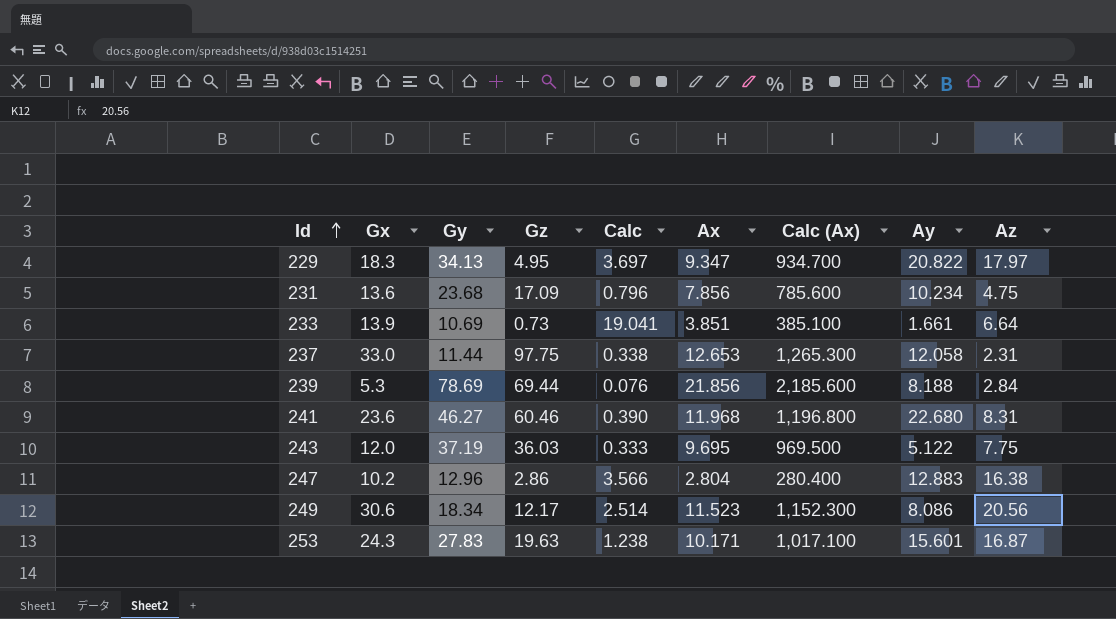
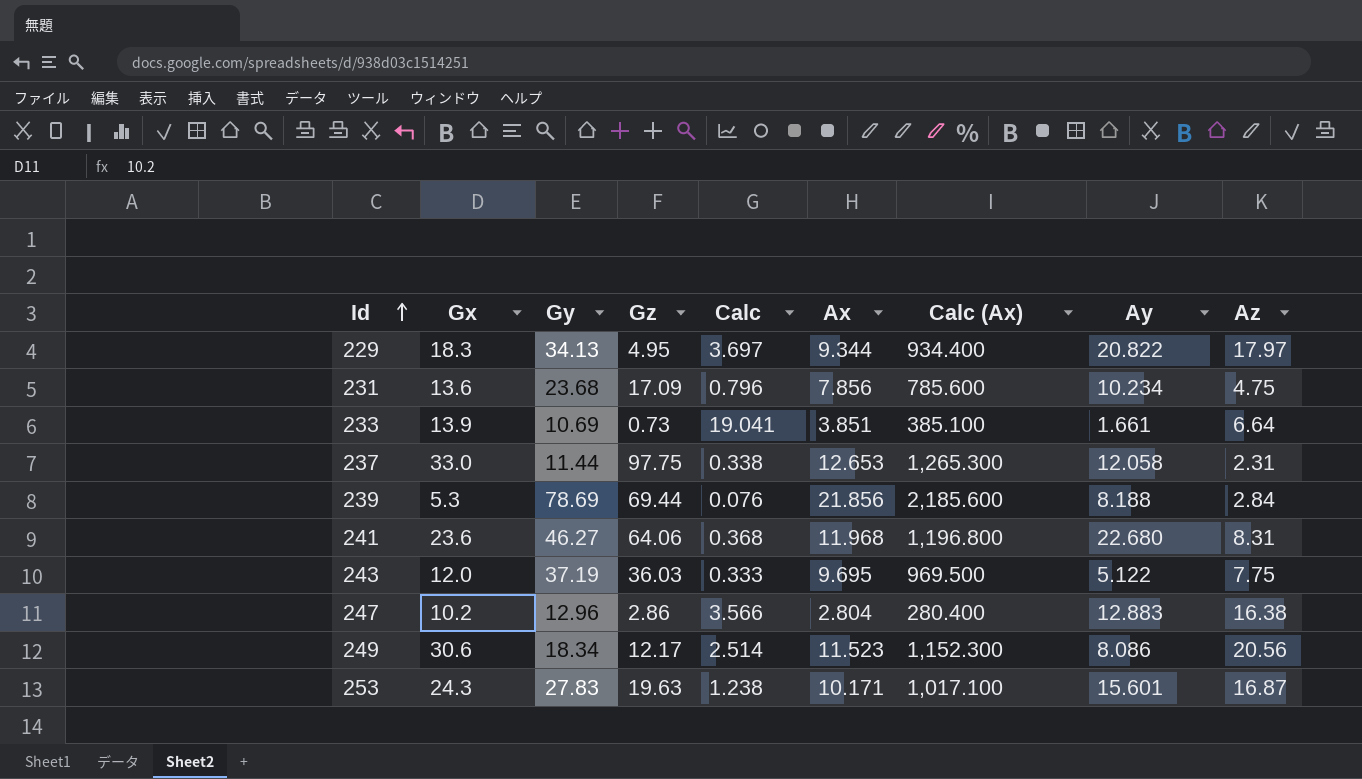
229 | Ax: 9.347 -> 9.344
229 | Calc (Ax): 934.700 -> 934.400
241 | Gz: 60.46 -> 64.06
241 | Calc: 0.390 -> 0.368

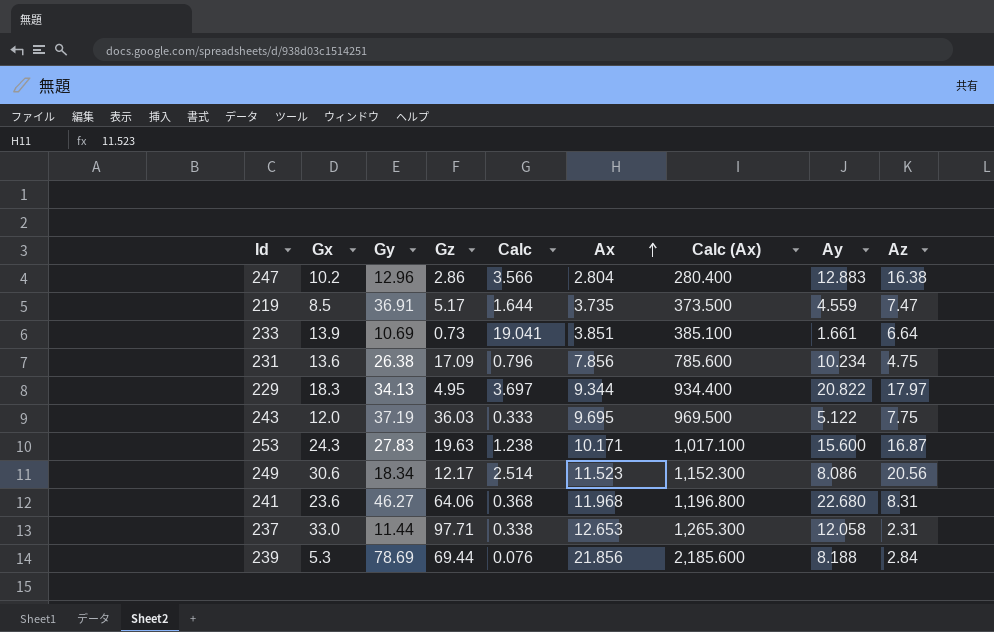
row order: Id ascending -> Ax ascending
row 219: none -> 8.5 | 36.91 | 5.17 | 1.644 | 3.735 | 373.500 | 4.559 | 7.47
231 | Gy: 23.68 -> 26.38
253 | Ay: 15.601 -> 15.600
237 | Gz: 97.75 -> 97.71

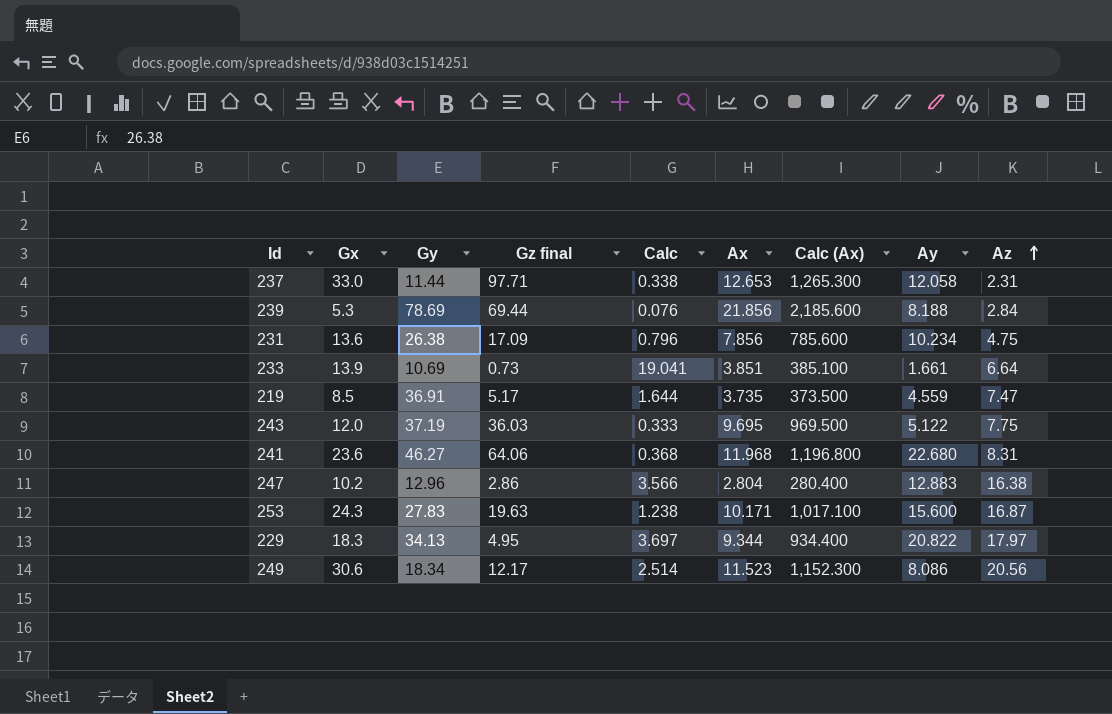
row order: Ax ascending -> Az ascending
column name: Gz -> Gz final

